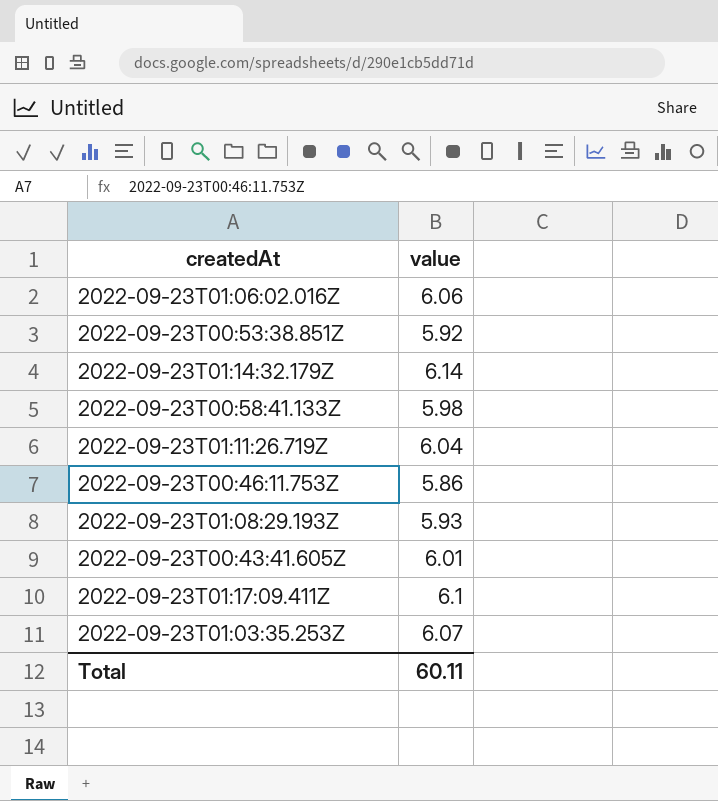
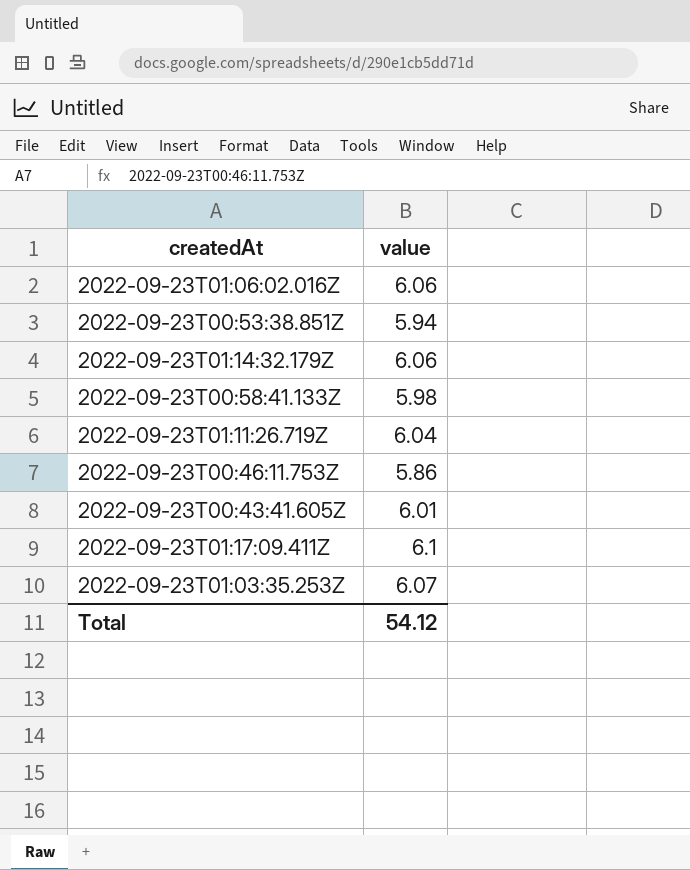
row 2022-09-23T01:08:29.193Z: 5.93 -> none
2022-09-23T00:53:38.851Z | value: 5.92 -> 5.94
2022-09-23T01:14:32.179Z | value: 6.14 -> 6.06
Total | value: 60.11 -> 54.12

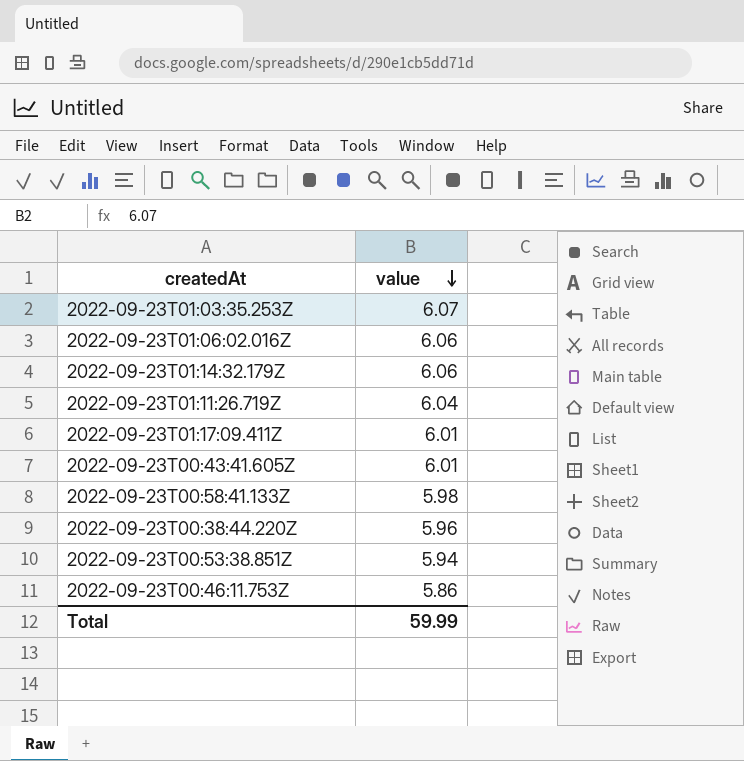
row order: none -> value descending
2022-09-23T01:17:09.411Z | value: 6.1 -> 6.01
row 2022-09-23T00:38:44.220Z: none -> 5.96
Total | value: 54.12 -> 59.99

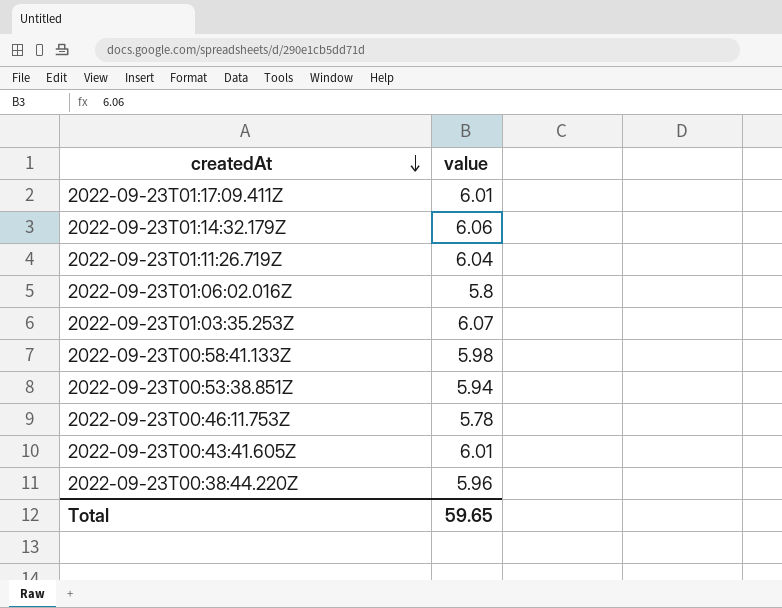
row order: value descending -> createdAt descending
2022-09-23T01:06:02.016Z | value: 6.06 -> 5.8
2022-09-23T00:46:11.753Z | value: 5.86 -> 5.78
Total | value: 59.99 -> 59.65

